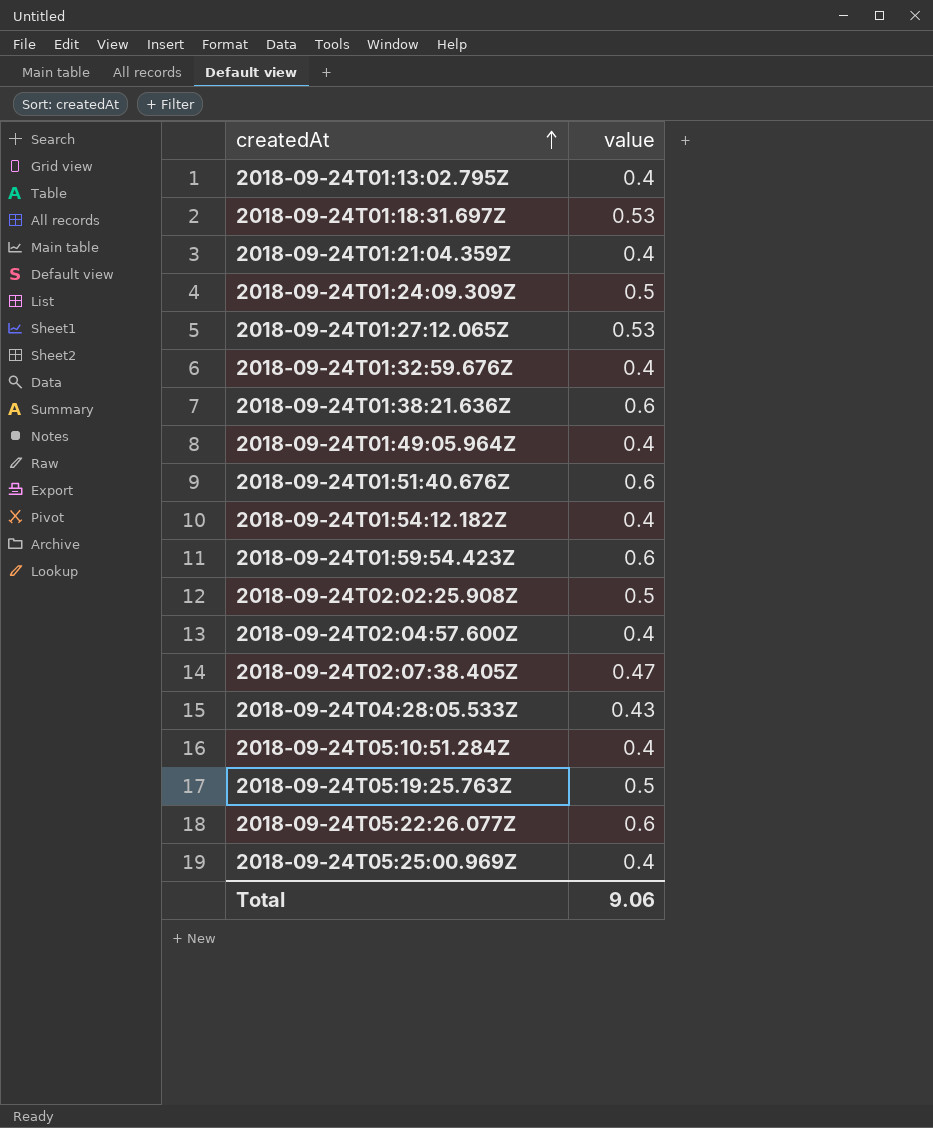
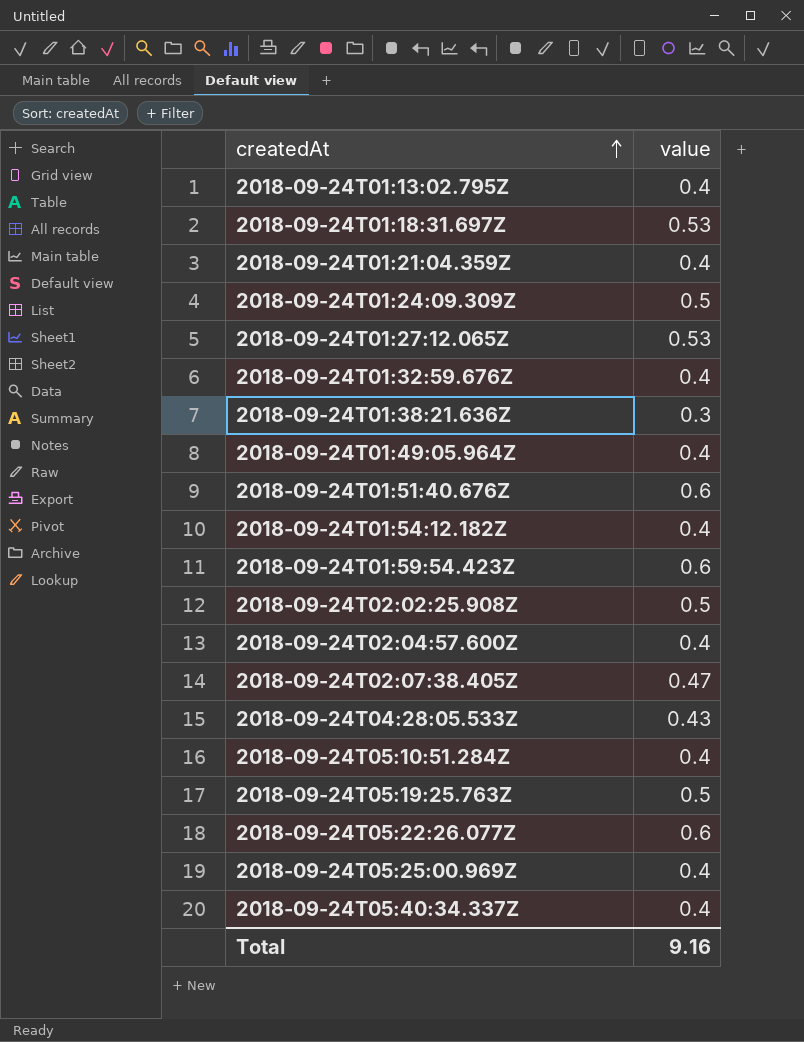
2018-09-24T01:38:21.636Z | value: 0.6 -> 0.3
row 2018-09-24T05:40:34.337Z: none -> 0.4
Total | value: 9.06 -> 9.16

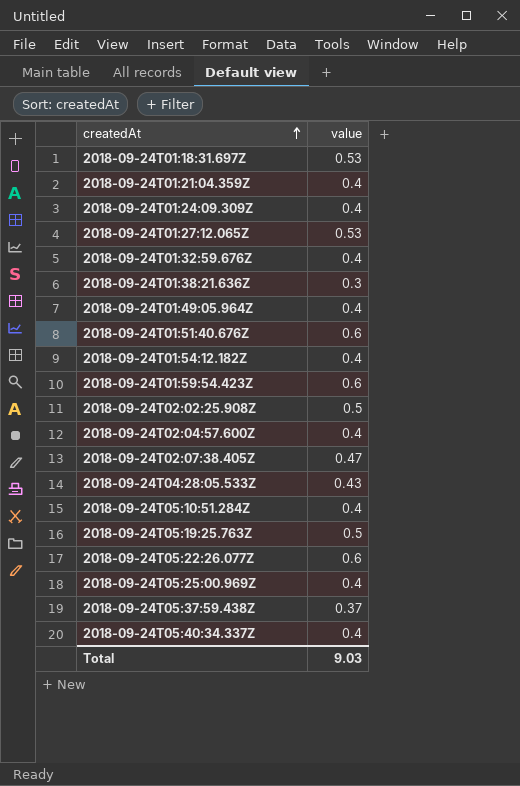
row 2018-09-24T01:13:02.795Z: 0.4 -> none
2018-09-24T01:24:09.309Z | value: 0.5 -> 0.4
row 2018-09-24T05:37:59.438Z: none -> 0.37
Total | value: 9.16 -> 9.03

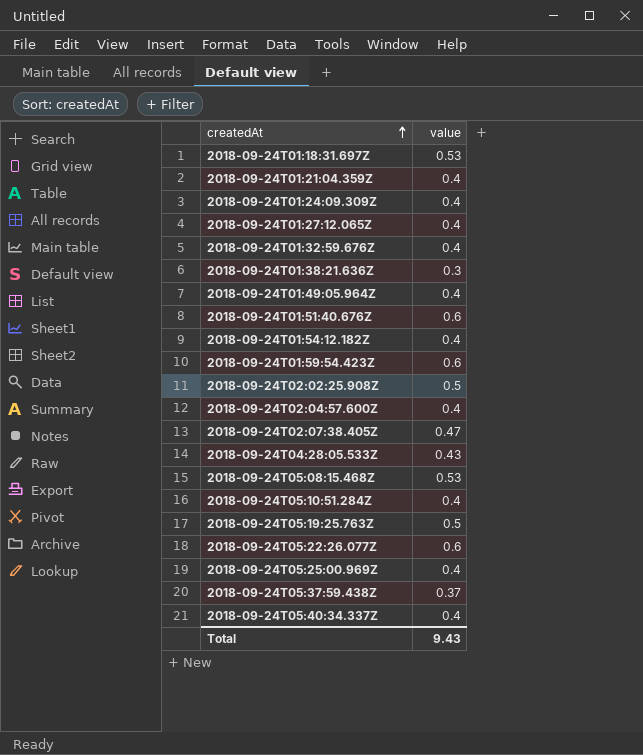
2018-09-24T01:27:12.065Z | value: 0.53 -> 0.4
row 2018-09-24T05:08:15.468Z: none -> 0.53
Total | value: 9.03 -> 9.43

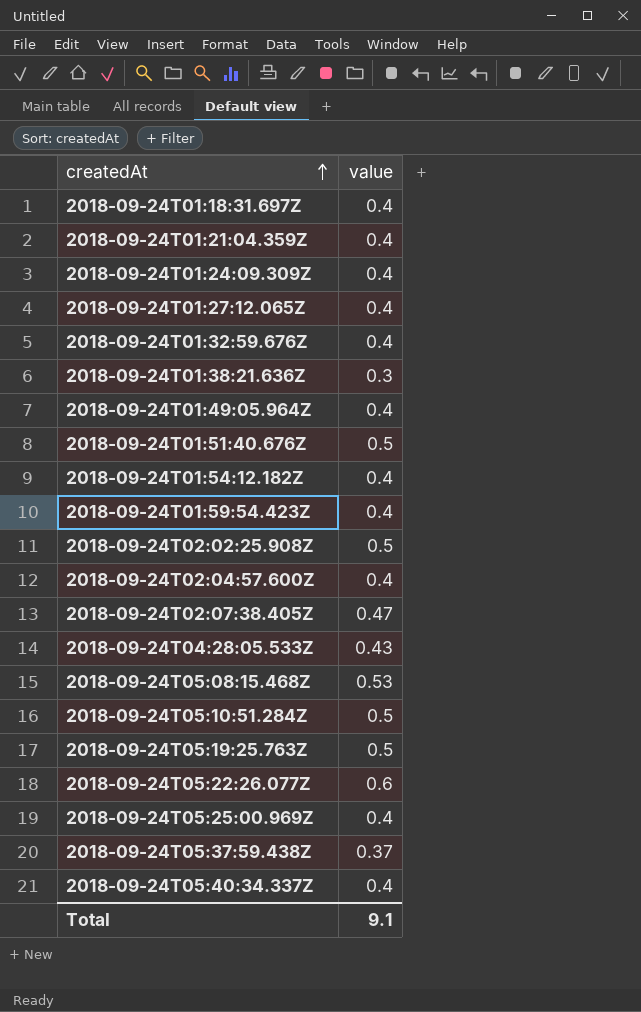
2018-09-24T01:18:31.697Z | value: 0.53 -> 0.4
2018-09-24T01:51:40.676Z | value: 0.6 -> 0.5
2018-09-24T01:59:54.423Z | value: 0.6 -> 0.4
2018-09-24T05:10:51.284Z | value: 0.4 -> 0.5
Total | value: 9.43 -> 9.1

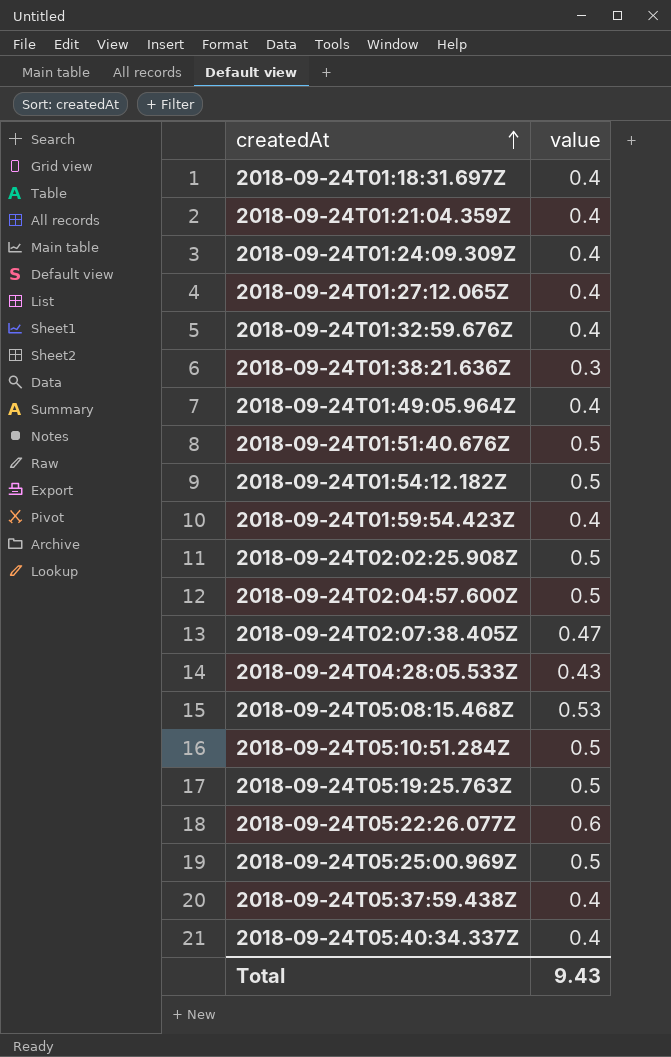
2018-09-24T01:54:12.182Z | value: 0.4 -> 0.5
2018-09-24T02:04:57.600Z | value: 0.4 -> 0.5
2018-09-24T05:25:00.969Z | value: 0.4 -> 0.5
2018-09-24T05:37:59.438Z | value: 0.37 -> 0.4
Total | value: 9.1 -> 9.43

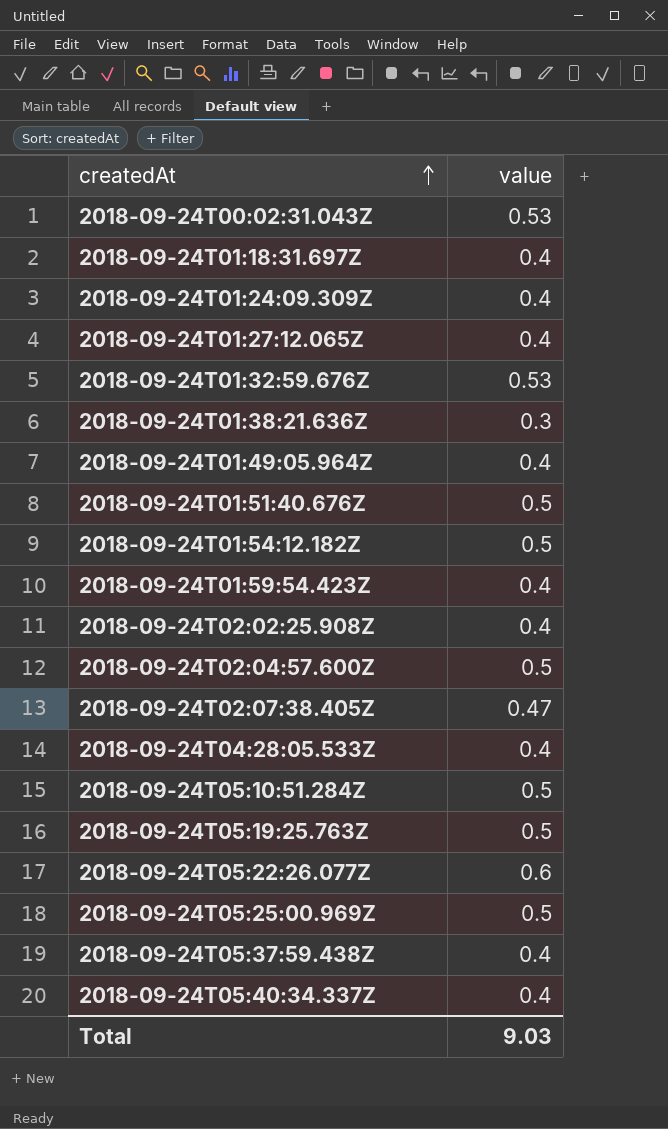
row 2018-09-24T01:21:04.359Z: 0.4 -> none
row 2018-09-24T05:08:15.468Z: 0.53 -> none
row 2018-09-24T00:02:31.043Z: none -> 0.53
2018-09-24T01:32:59.676Z | value: 0.4 -> 0.53
2018-09-24T02:02:25.908Z | value: 0.5 -> 0.4
2018-09-24T04:28:05.533Z | value: 0.43 -> 0.4
Total | value: 9.43 -> 9.03

